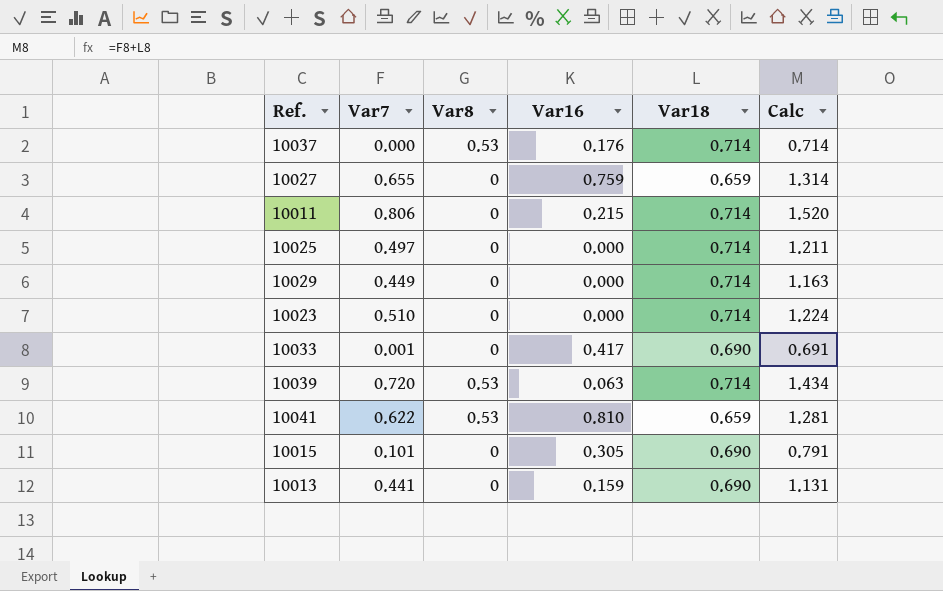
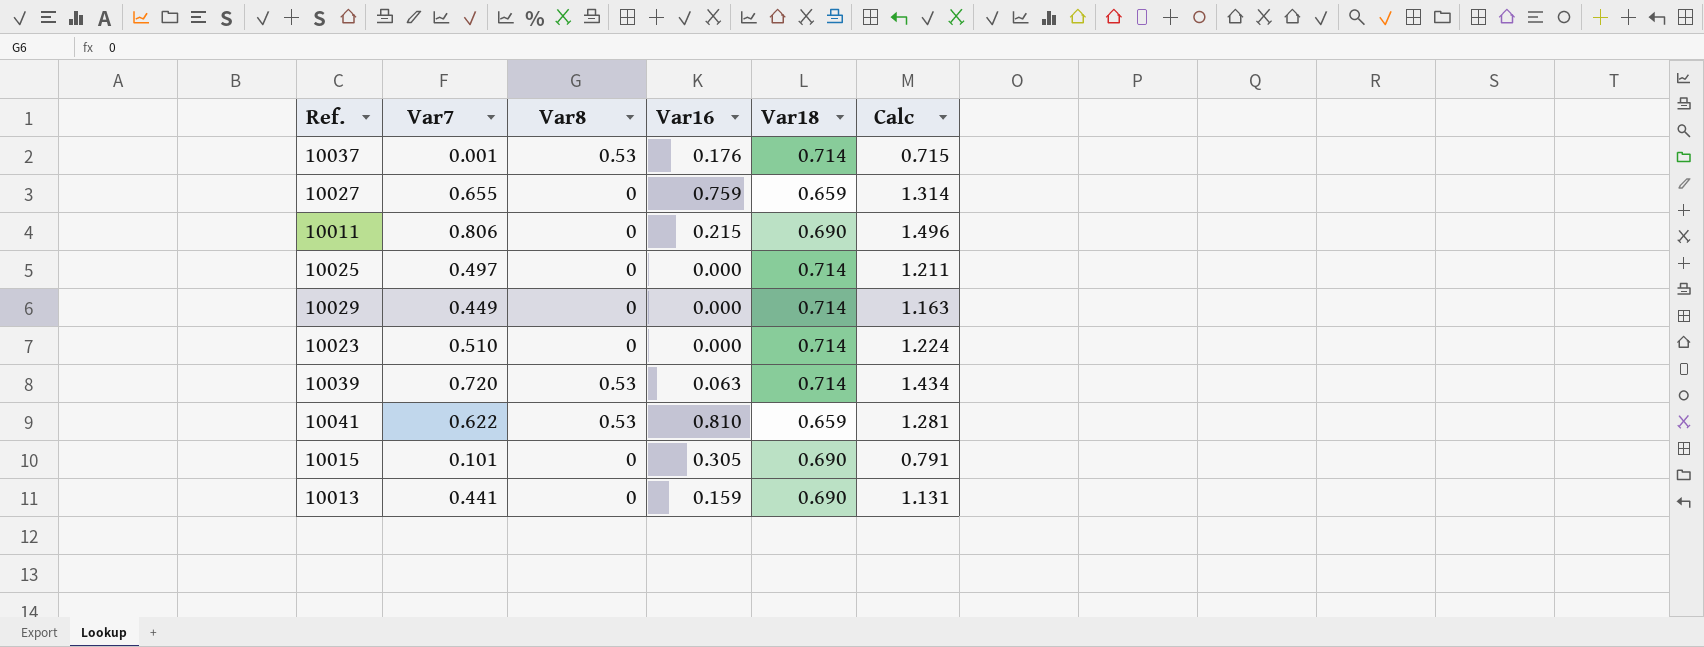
row 10033: 0.001 | 0 | 0.417 | 0.690 | 0.691 -> none
10037 | Var7: 0.000 -> 0.001
10037 | Calc: 0.714 -> 0.715
10011 | Var18: 0.714 -> 0.690
10011 | Calc: 1.520 -> 1.496

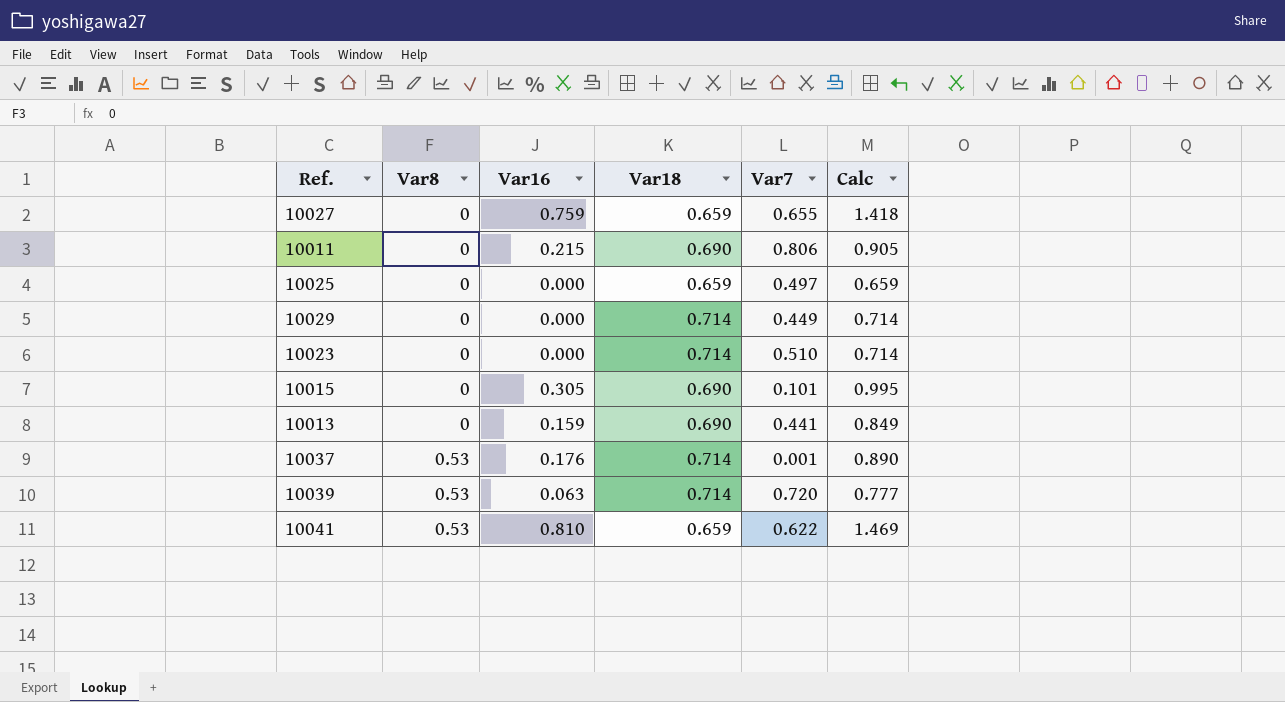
row order: none -> Var8 ascending
column Var7 | position: 2 -> 5
column Calc | formula: [Var7] + [Var18] -> [Var16] + [Var18]
10025 | Var18: 0.714 -> 0.659

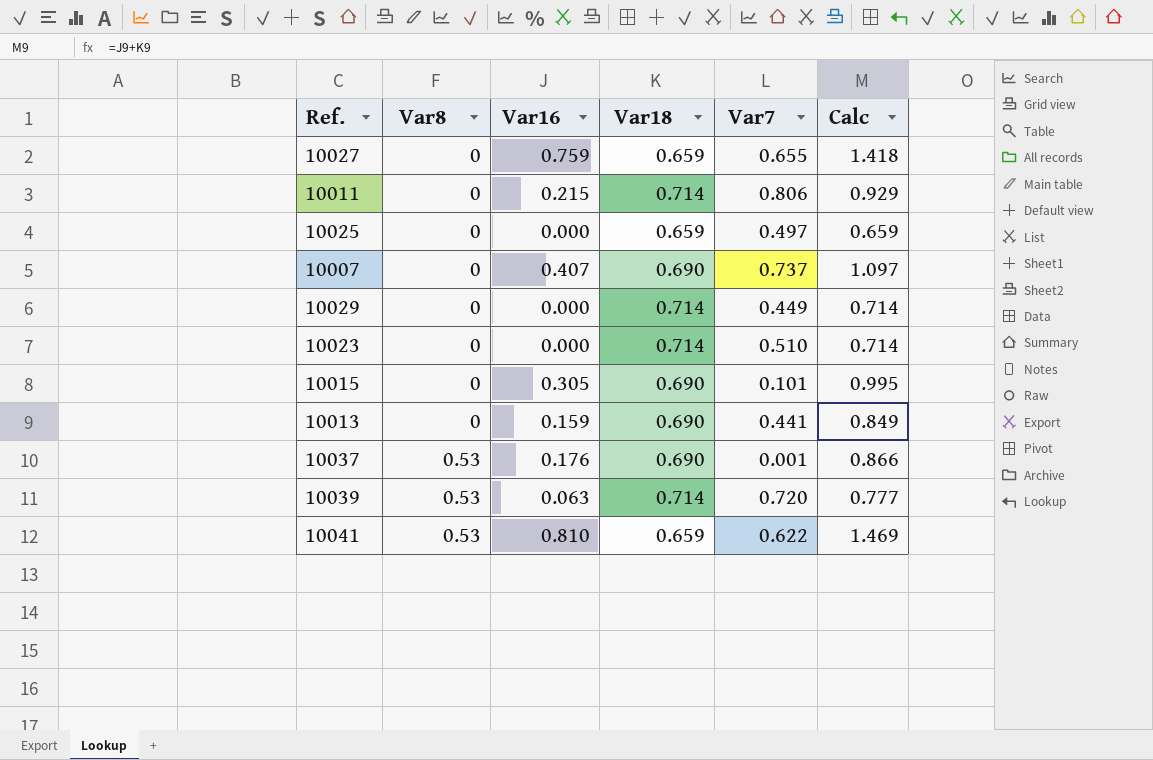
10011 | Var18: 0.690 -> 0.714
10011 | Calc: 0.905 -> 0.929
row 10007: none -> 0 | 0.407 | 0.690 | 0.737 | 1.097
10037 | Var18: 0.714 -> 0.690
10037 | Calc: 0.890 -> 0.866

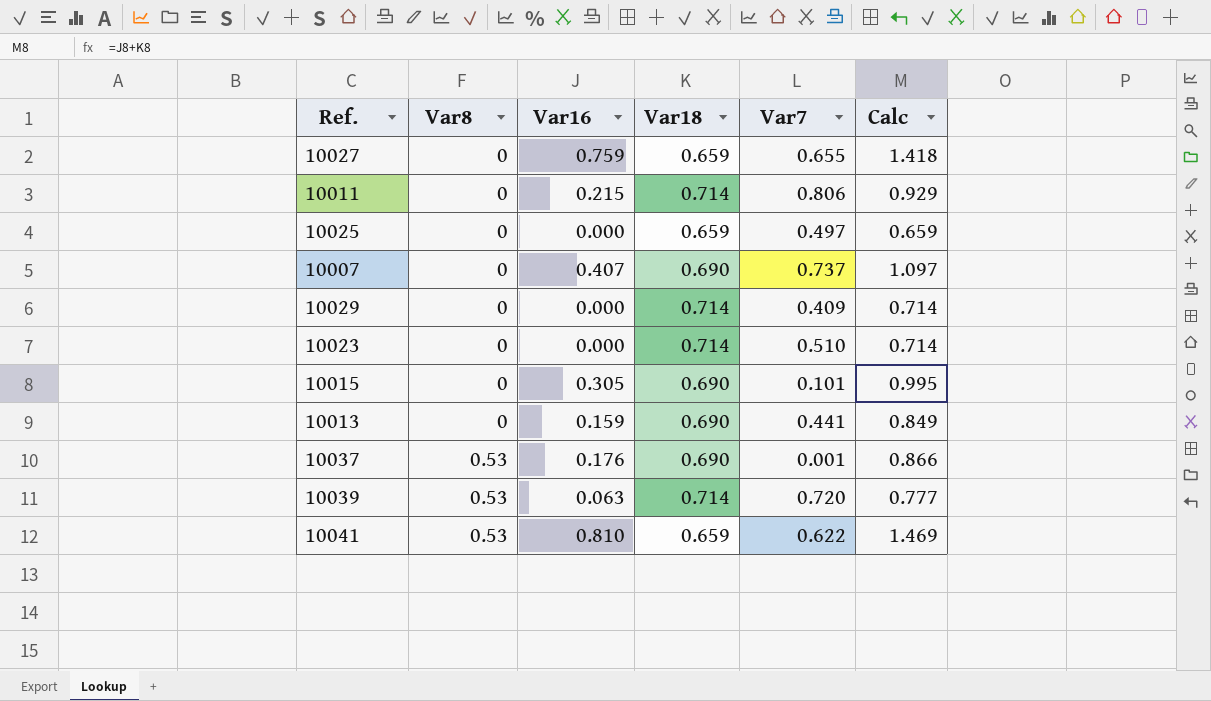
10029 | Var7: 0.449 -> 0.409

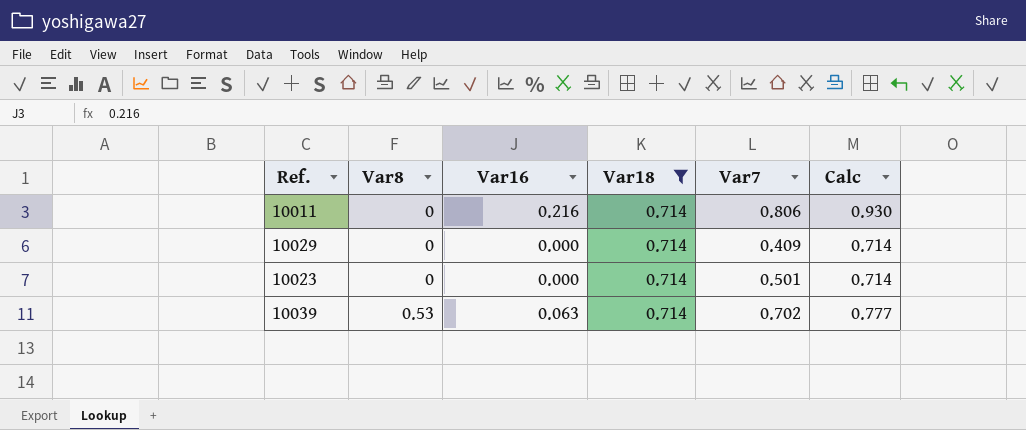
filter: none -> Var18 = 0.714
10011 | Var16: 0.215 -> 0.216
10011 | Calc: 0.929 -> 0.930
10023 | Var7: 0.510 -> 0.501
10039 | Var7: 0.720 -> 0.702

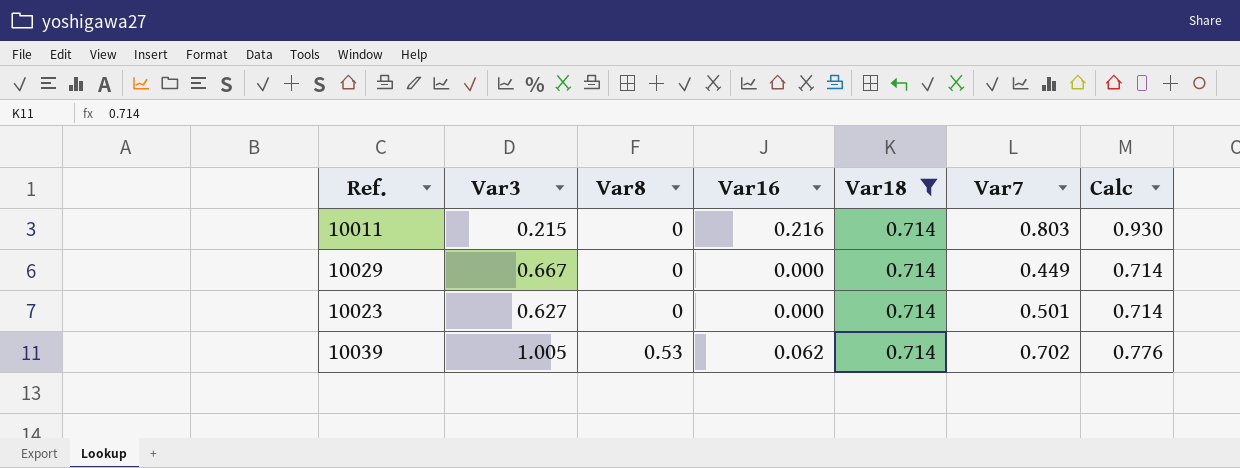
column Var3 | position: none -> 2
10011 | Var7: 0.806 -> 0.803
10029 | Var7: 0.409 -> 0.449
10039 | Var16: 0.063 -> 0.062
10039 | Calc: 0.777 -> 0.776

